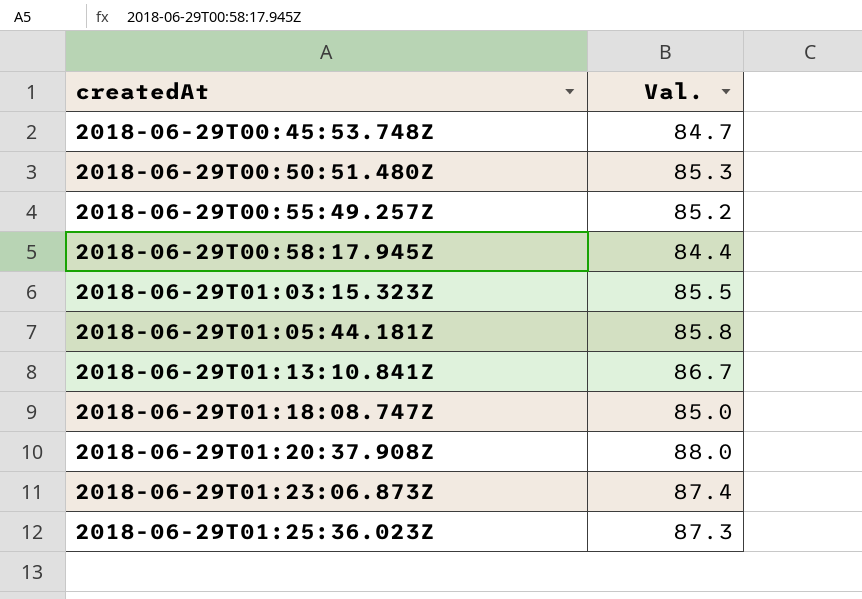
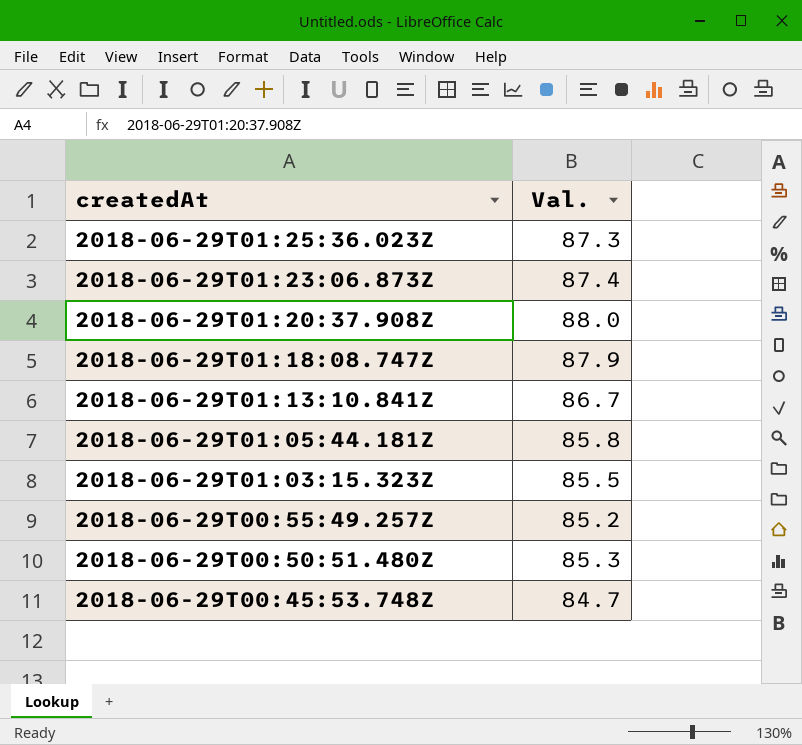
row order: createdAt ascending -> createdAt descending
row 2018-06-29T00:58:17.945Z: 84.4 -> none
2018-06-29T01:18:08.747Z | Val.: 85.0 -> 87.9

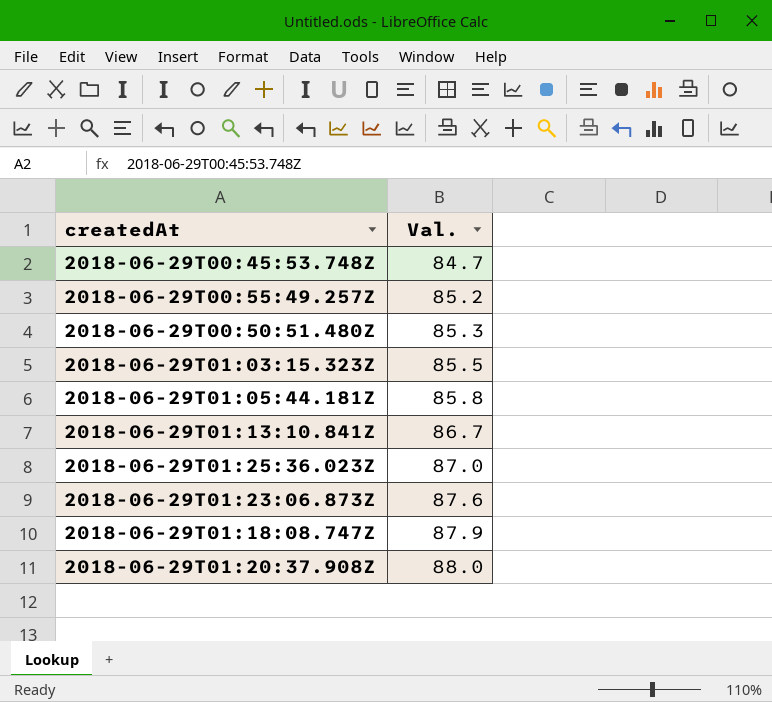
row order: createdAt descending -> Val. ascending
2018-06-29T01:25:36.023Z | Val.: 87.3 -> 87.0
2018-06-29T01:23:06.873Z | Val.: 87.4 -> 87.6

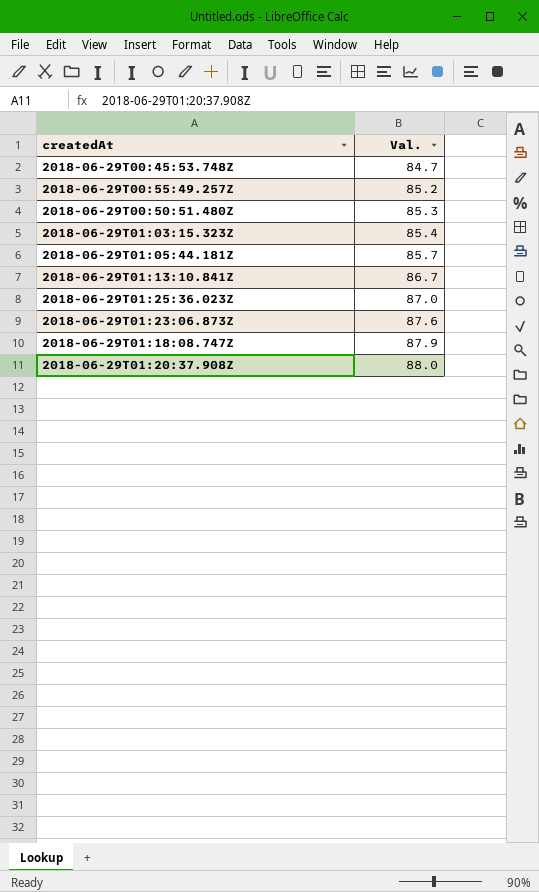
2018-06-29T01:03:15.323Z | Val.: 85.5 -> 85.4
2018-06-29T01:05:44.181Z | Val.: 85.8 -> 85.7

